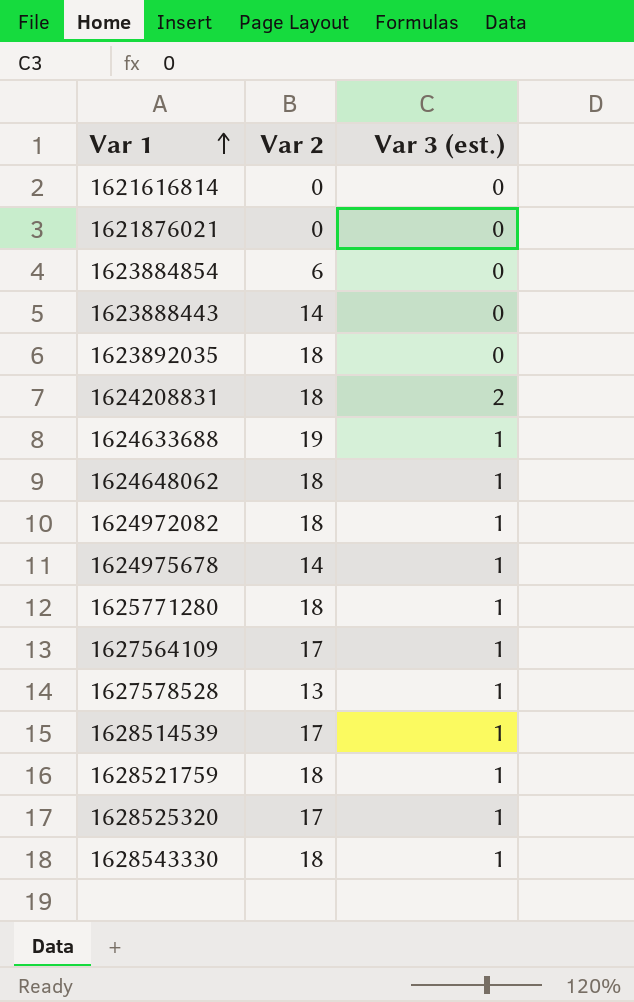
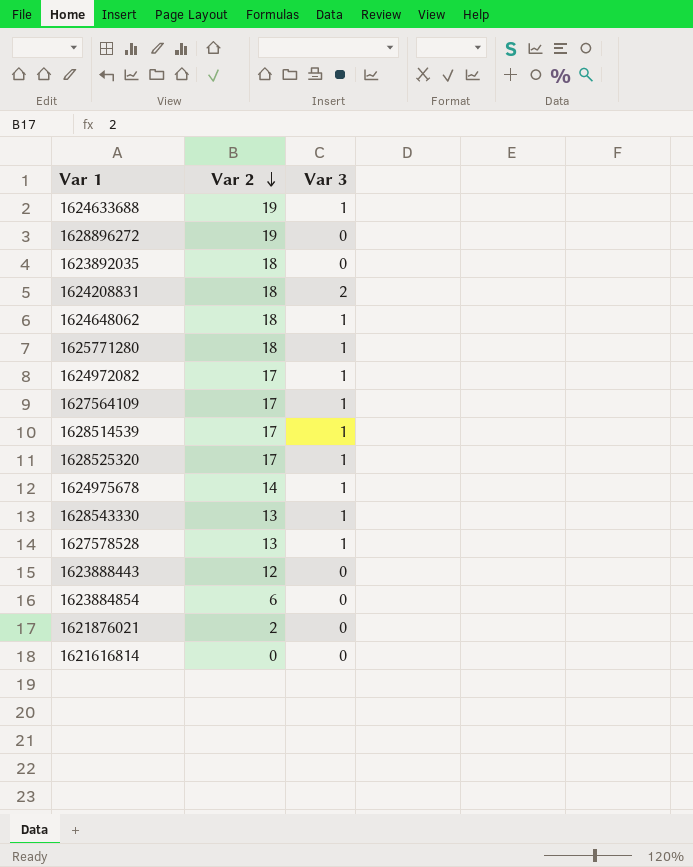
row order: Var 1 ascending -> Var 2 descending
column name: Var 3 (est.) -> Var 3
row 1628521759: 18 | 1 -> none
row 1628896272: none -> 19 | 0
1624972082 | Var 2: 18 -> 17
1628543330 | Var 2: 18 -> 13
1623888443 | Var 2: 14 -> 12
1621876021 | Var 2: 0 -> 2

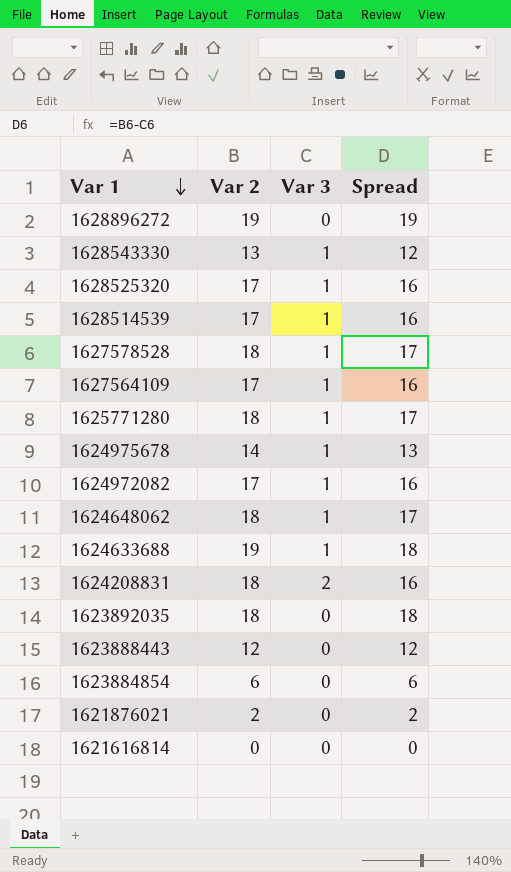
row order: Var 2 descending -> Var 1 descending
column Spread | formula: none -> [Var 2] - [Var 3]
1627578528 | Var 2: 13 -> 18

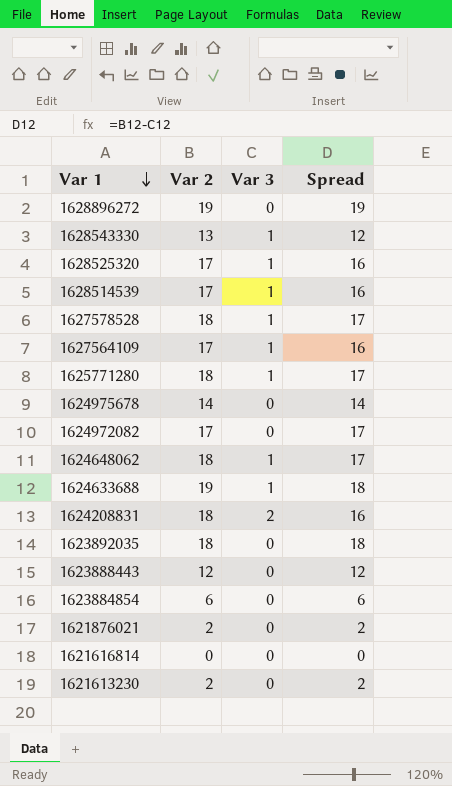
1624975678 | Var 3: 1 -> 0
1624975678 | Spread: 13 -> 14
1624972082 | Var 3: 1 -> 0
1624972082 | Spread: 16 -> 17
row 1621613230: none -> 2 | 0 | 2

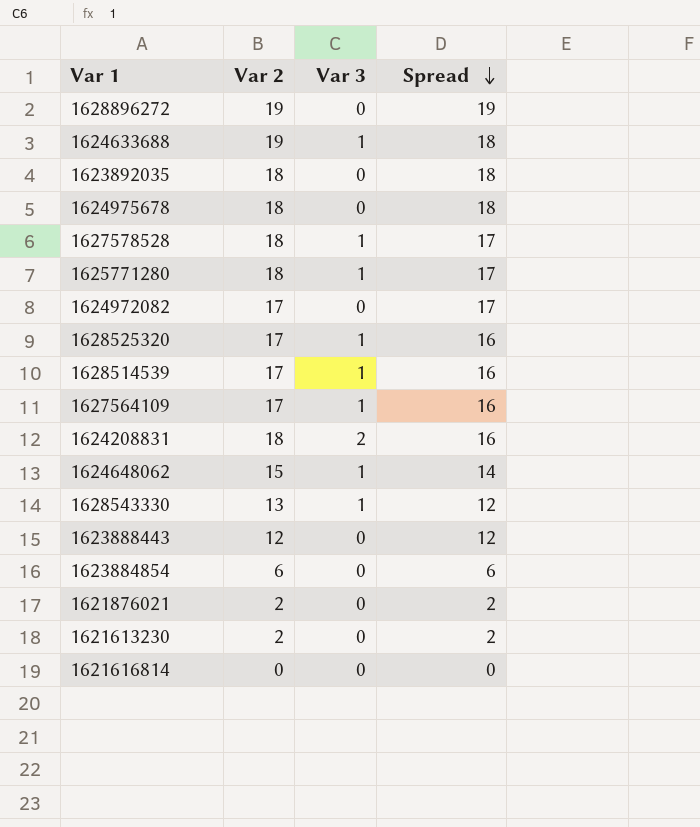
row order: Var 1 descending -> Spread descending
1624975678 | Var 2: 14 -> 18
1624975678 | Spread: 14 -> 18
1624648062 | Var 2: 18 -> 15
1624648062 | Spread: 17 -> 14

